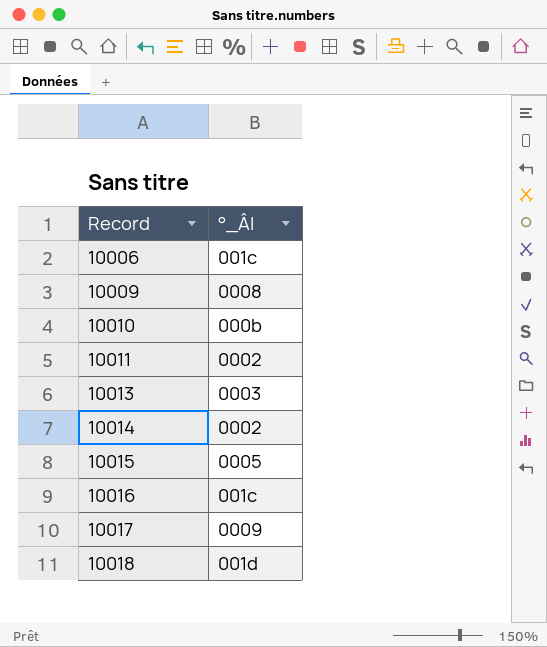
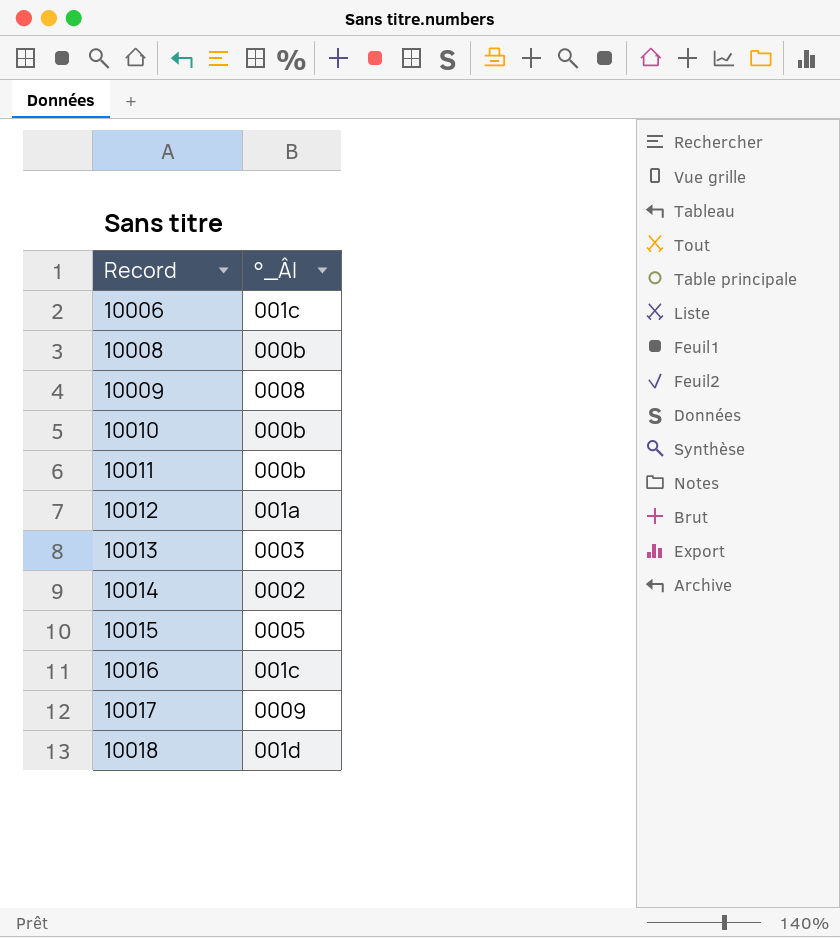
row 10008: none -> 000b
10011 | °_ÂI: 0002 -> 000b
row 10012: none -> 001a

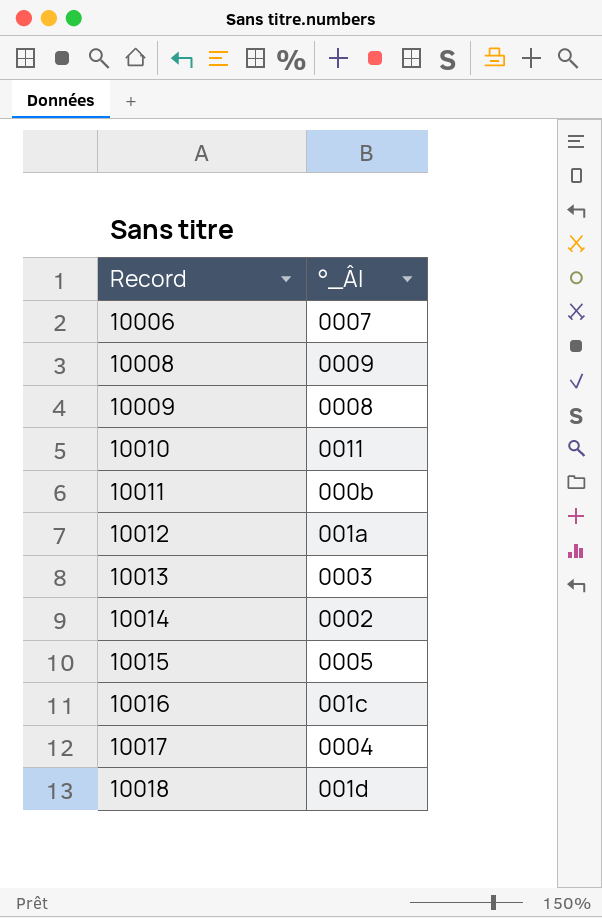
10006 | °_ÂI: 001c -> 0007
10008 | °_ÂI: 000b -> 0009
10010 | °_ÂI: 000b -> 0011
10017 | °_ÂI: 0009 -> 0004

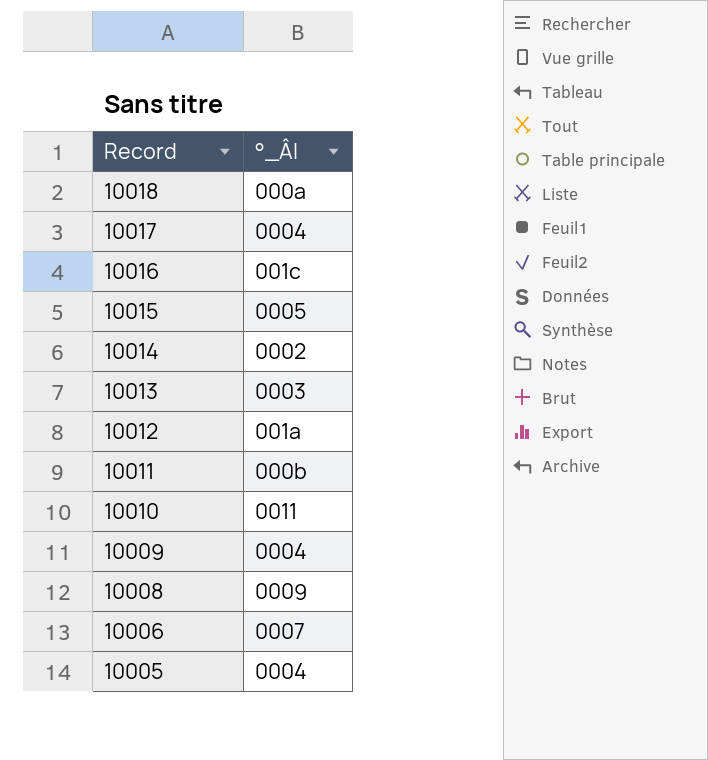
row order: Record ascending -> Record descending
10018 | °_ÂI: 001d -> 000a
10009 | °_ÂI: 0008 -> 0004
row 10005: none -> 0004

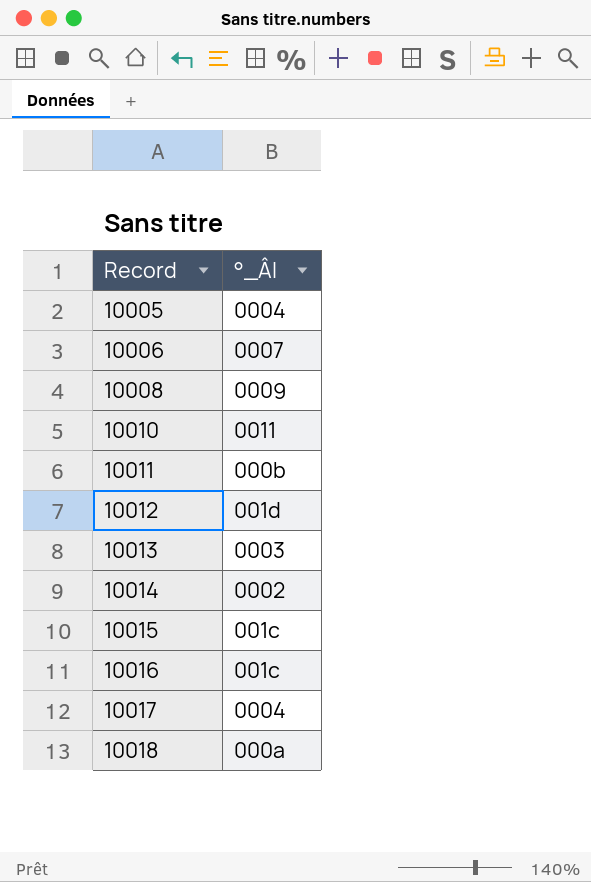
row order: Record descending -> Record ascending
row 10009: 0004 -> none
10012 | °_ÂI: 001a -> 001d
10015 | °_ÂI: 0005 -> 001c

